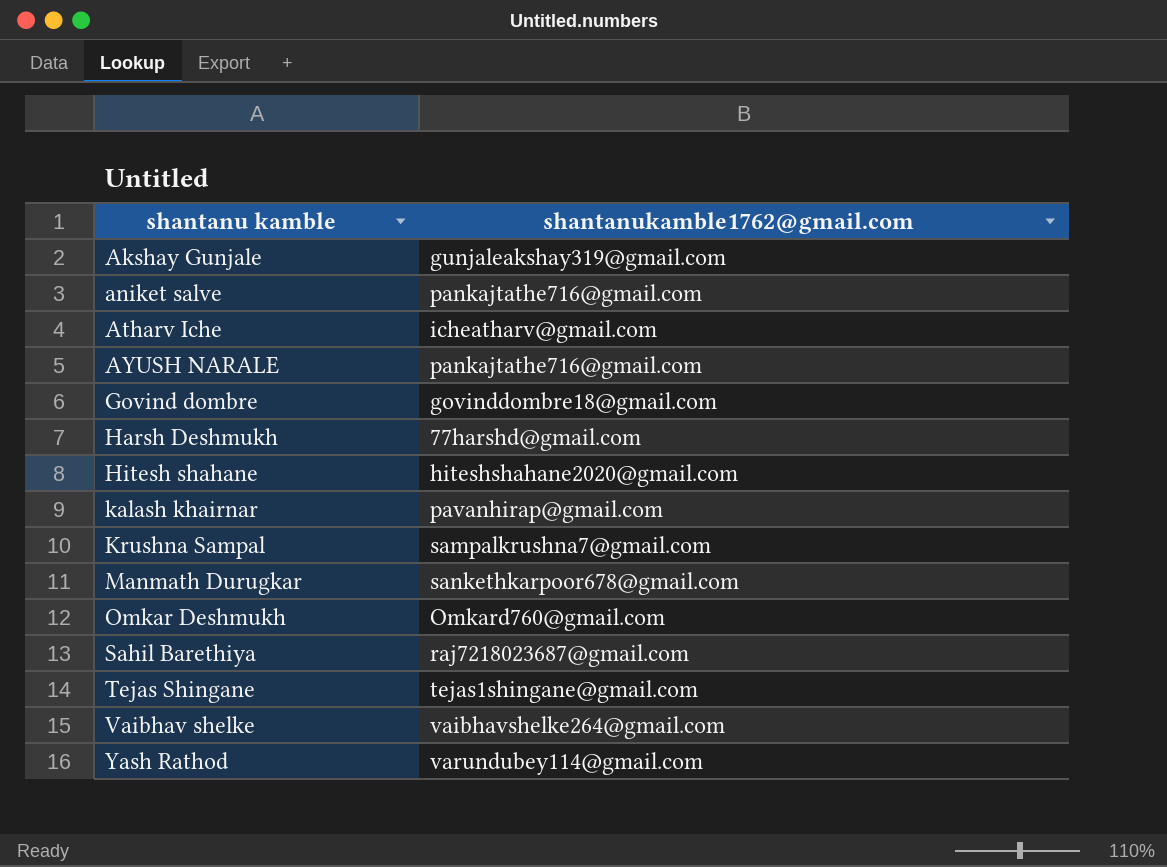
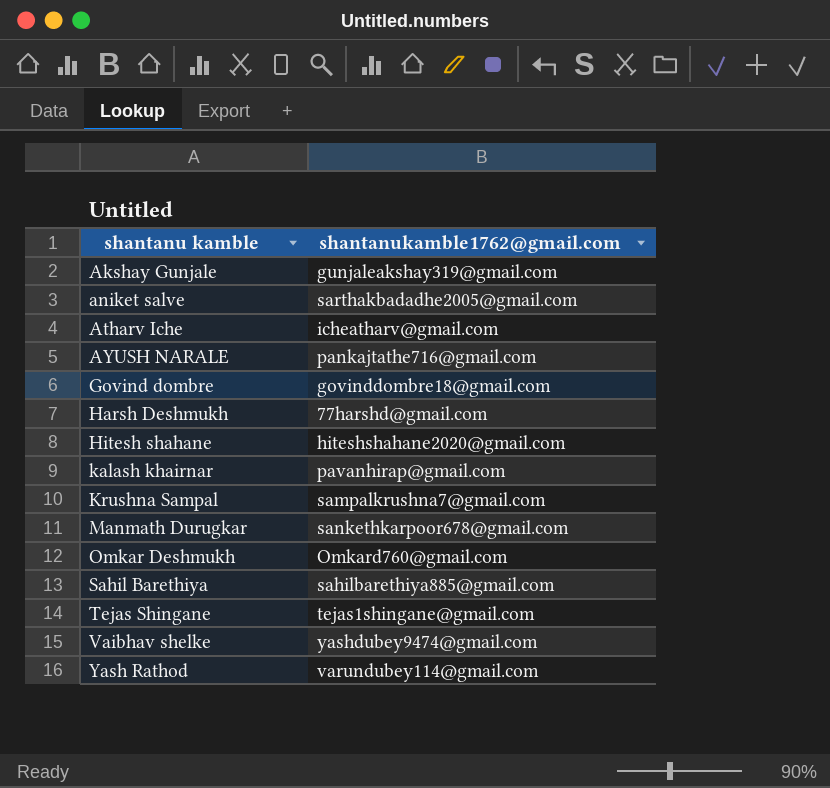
aniket salve | shantanukamble1762@gmail.com: pankajtathe716@gmail.com -> sarthakbadadhe2005@gmail.com
Sahil Barethiya | shantanukamble1762@gmail.com: raj7218023687@gmail.com -> sahilbarethiya885@gmail.com
Vaibhav shelke | shantanukamble1762@gmail.com: vaibhavshelke264@gmail.com -> yashdubey9474@gmail.com

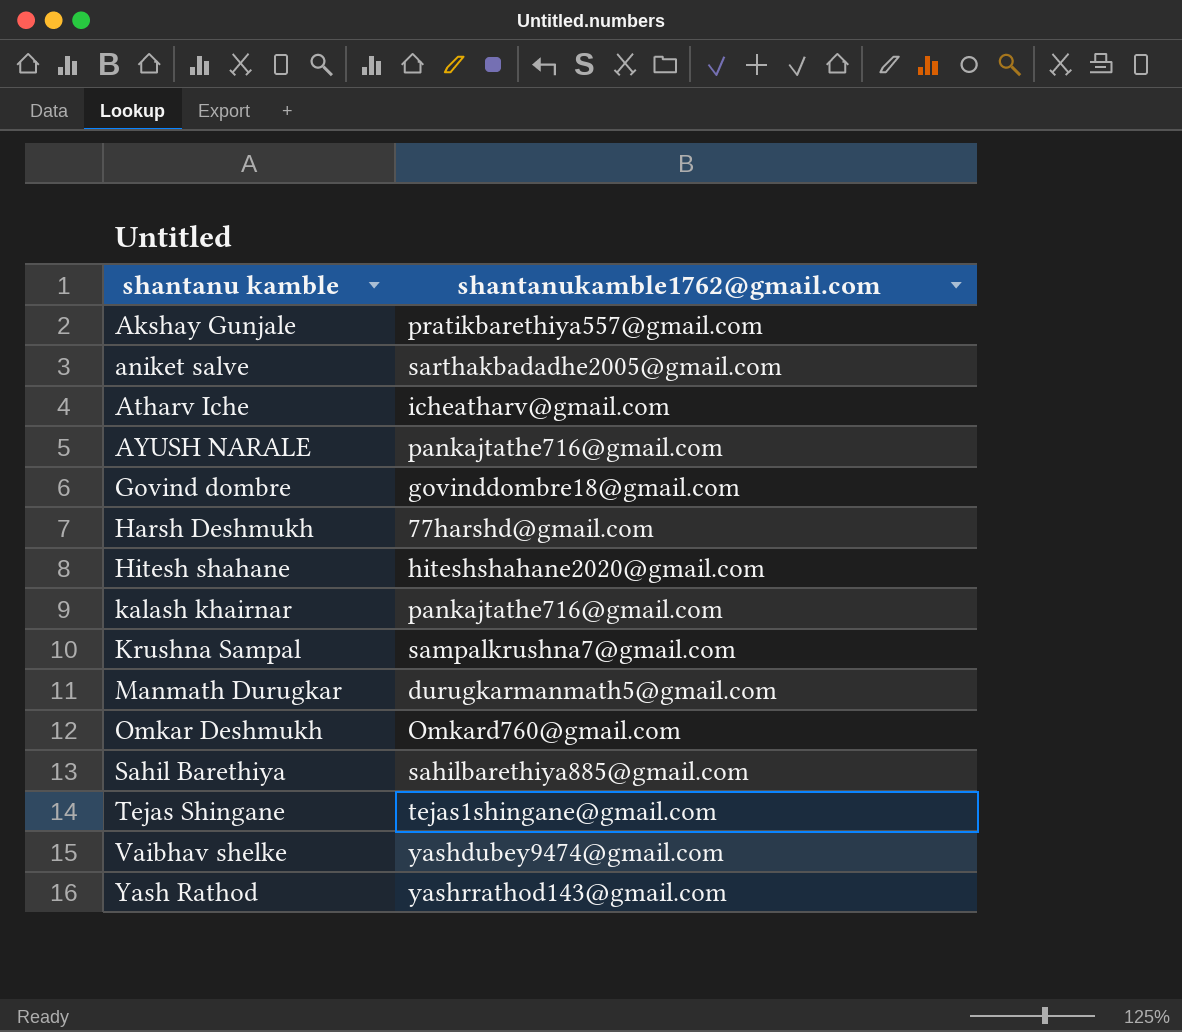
Akshay Gunjale | shantanukamble1762@gmail.com: gunjaleakshay319@gmail.com -> pratikbarethiya557@gmail.com
kalash khairnar | shantanukamble1762@gmail.com: pavanhirap@gmail.com -> pankajtathe716@gmail.com
Manmath Durugkar | shantanukamble1762@gmail.com: sankethkarpoor678@gmail.com -> durugkarmanmath5@gmail.com
Yash Rathod | shantanukamble1762@gmail.com: varundubey114@gmail.com -> yashrrathod143@gmail.com

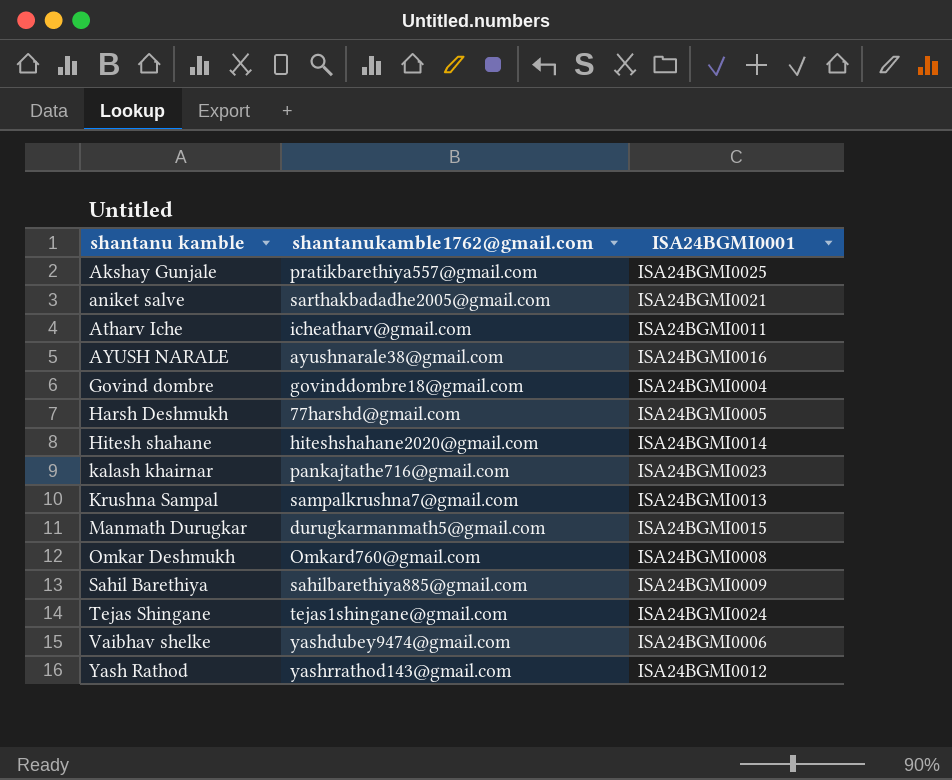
column ISA24BGMI0001 | position: none -> 3
AYUSH NARALE | shantanukamble1762@gmail.com: pankajtathe716@gmail.com -> ayushnarale38@gmail.com

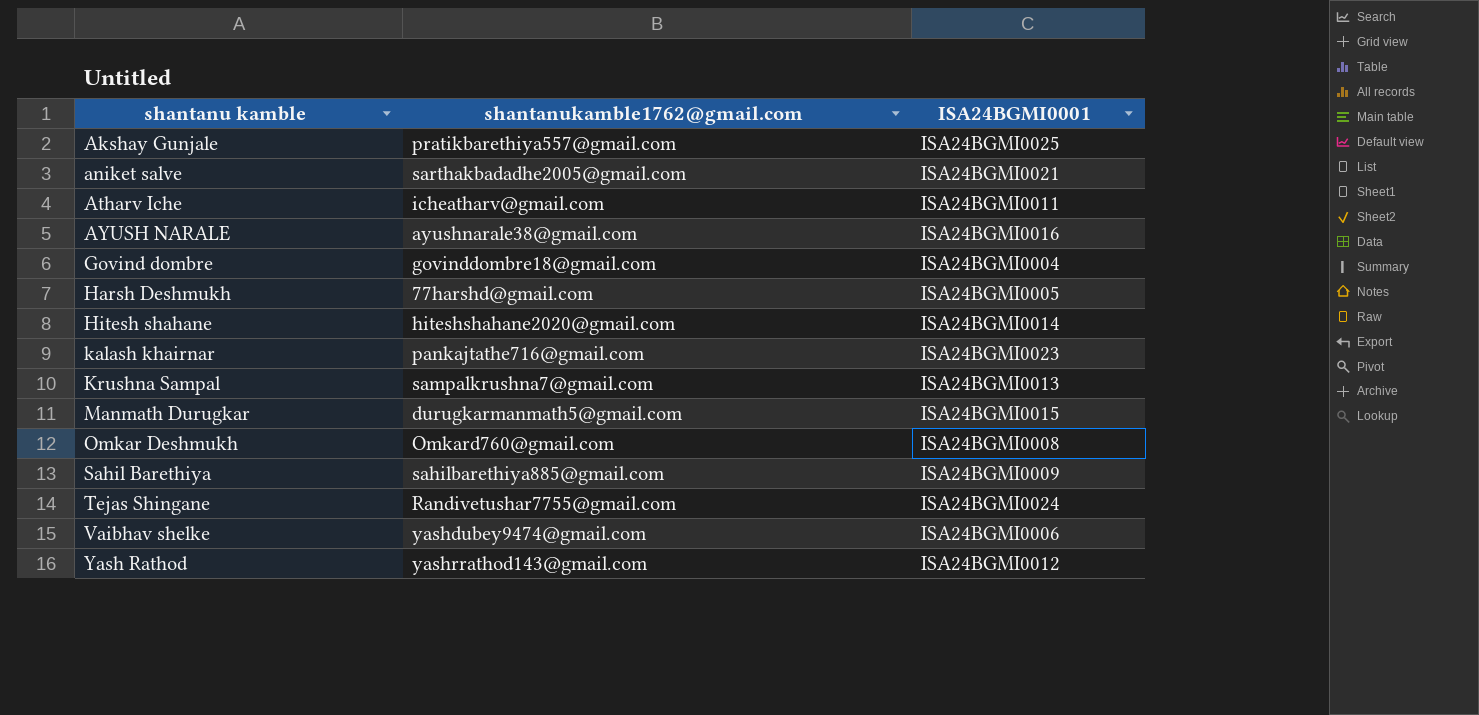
Tejas Shingane | shantanukamble1762@gmail.com: tejas1shingane@gmail.com -> Randivetushar7755@gmail.com

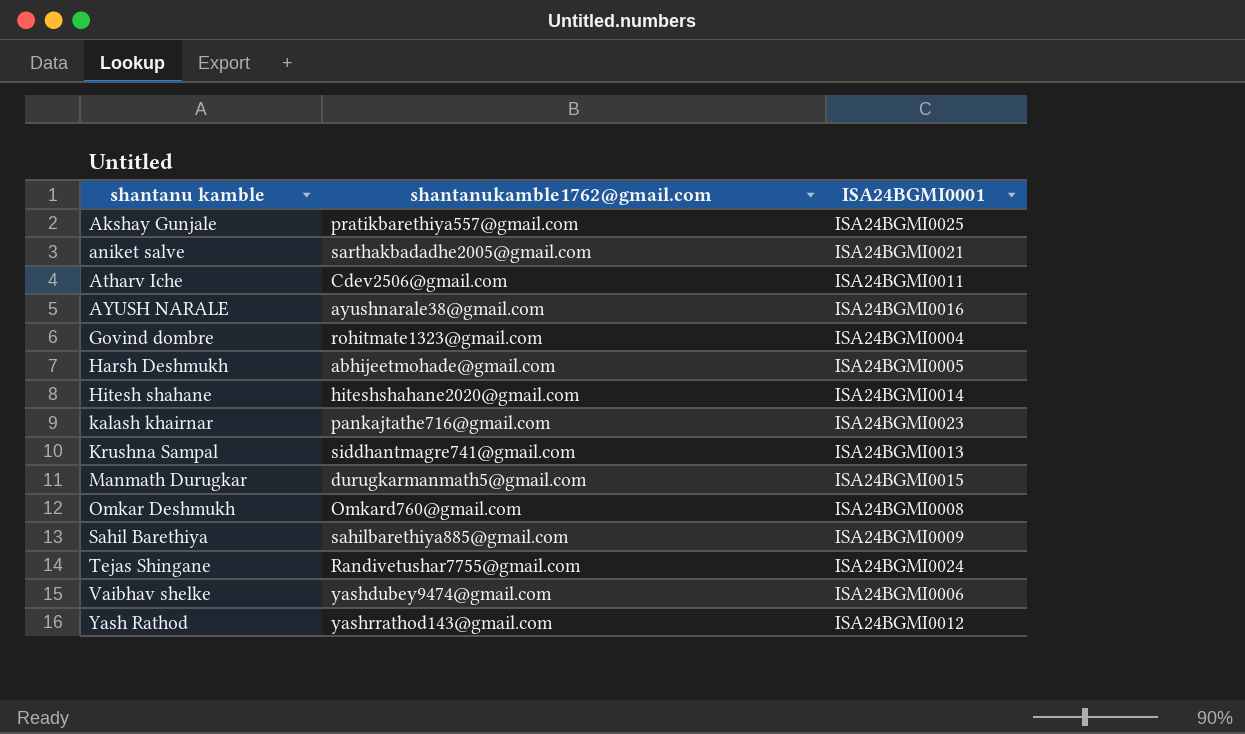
Atharv Iche | shantanukamble1762@gmail.com: icheatharv@gmail.com -> Cdev2506@gmail.com
Govind dombre | shantanukamble1762@gmail.com: govinddombre18@gmail.com -> rohitmate1323@gmail.com
Harsh Deshmukh | shantanukamble1762@gmail.com: 77harshd@gmail.com -> abhijeetmohade@gmail.com
Krushna Sampal | shantanukamble1762@gmail.com: sampalkrushna7@gmail.com -> siddhantmagre741@gmail.com

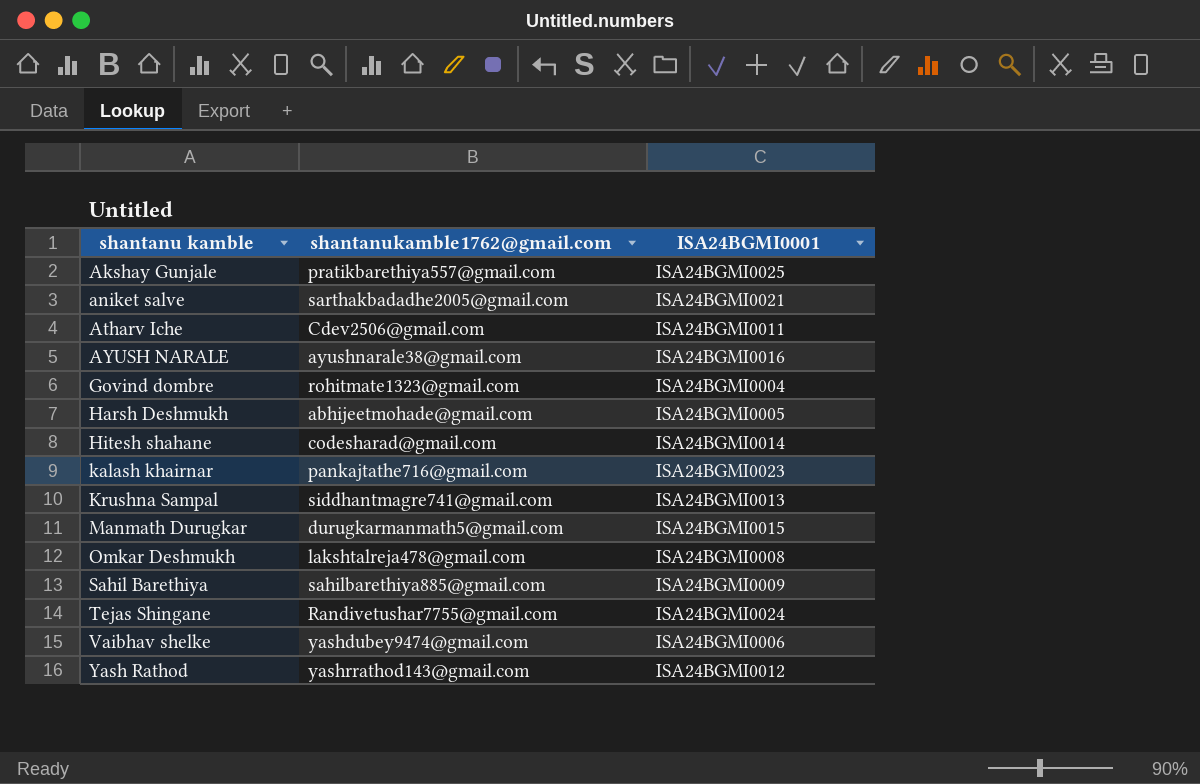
Hitesh shahane | shantanukamble1762@gmail.com: hiteshshahane2020@gmail.com -> codesharad@gmail.com
Omkar Deshmukh | shantanukamble1762@gmail.com: Omkard760@gmail.com -> lakshtalreja478@gmail.com

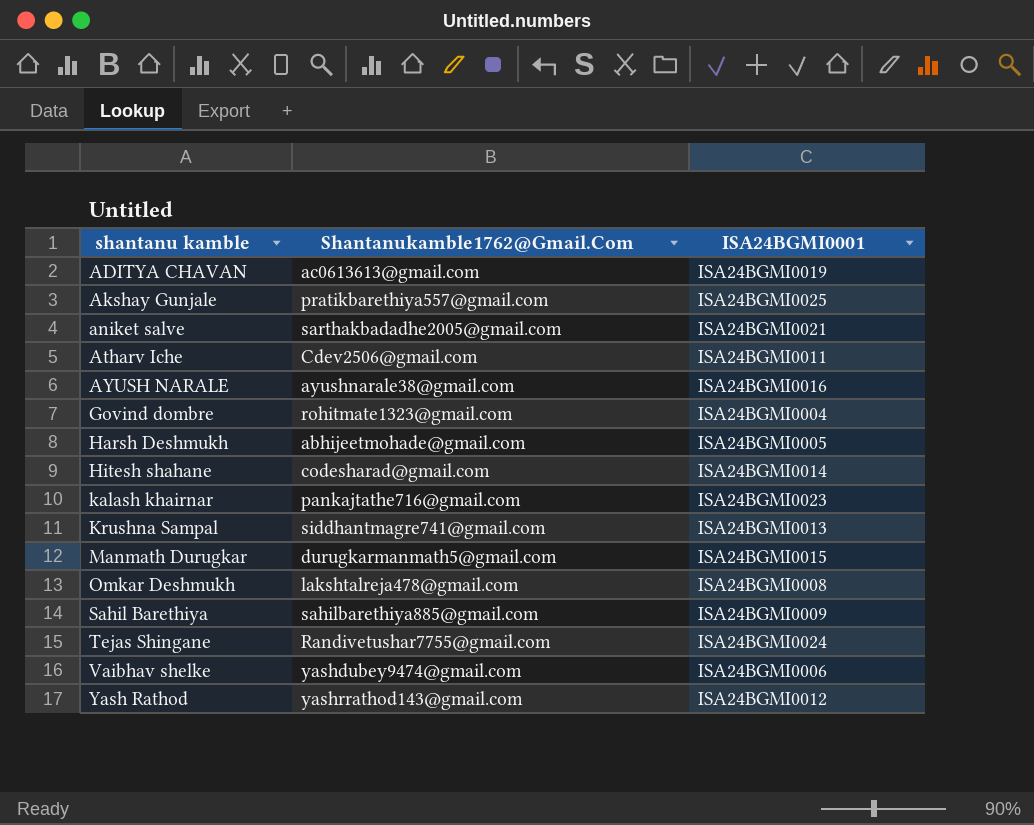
column name: shantanukamble1762@gmail.com -> Shantanukamble1762@Gmail.Com
row ADITYA CHAVAN: none -> ac0613613@gmail.com | ISA24BGMI0019

